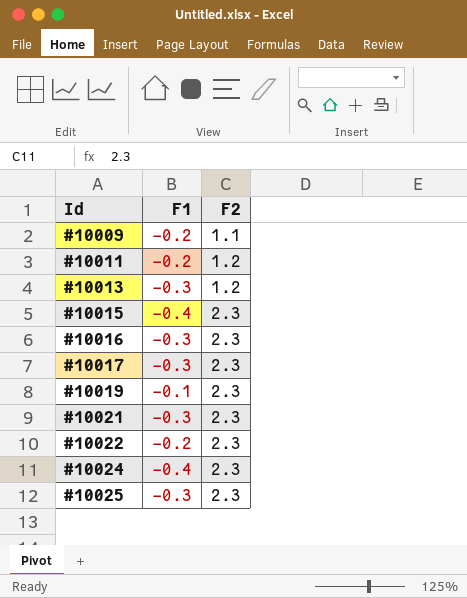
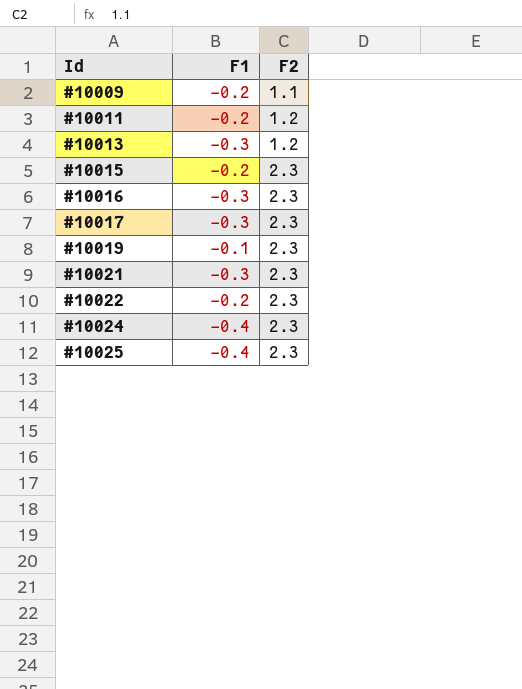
#10015 | F1: -0.4 -> -0.2
#10025 | F1: -0.3 -> -0.4

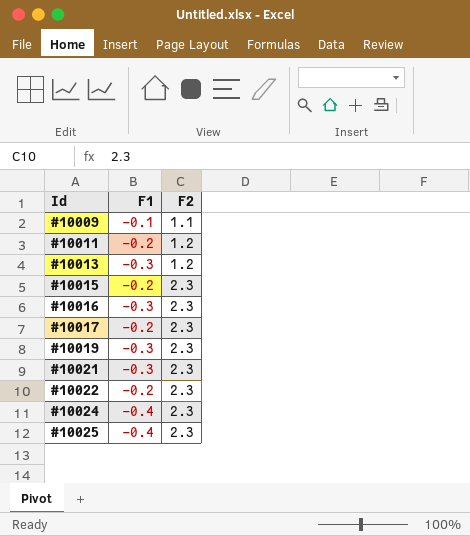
#10009 | F1: -0.2 -> -0.1
#10017 | F1: -0.3 -> -0.2
#10019 | F1: -0.1 -> -0.3

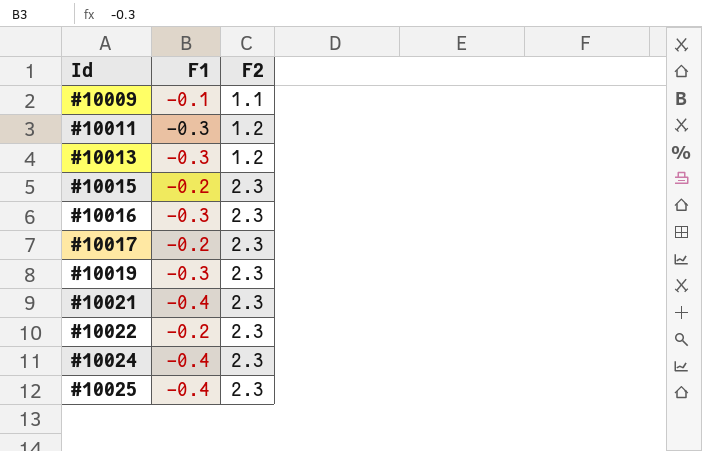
#10011 | F1: -0.2 -> -0.3
#10021 | F1: -0.3 -> -0.4

